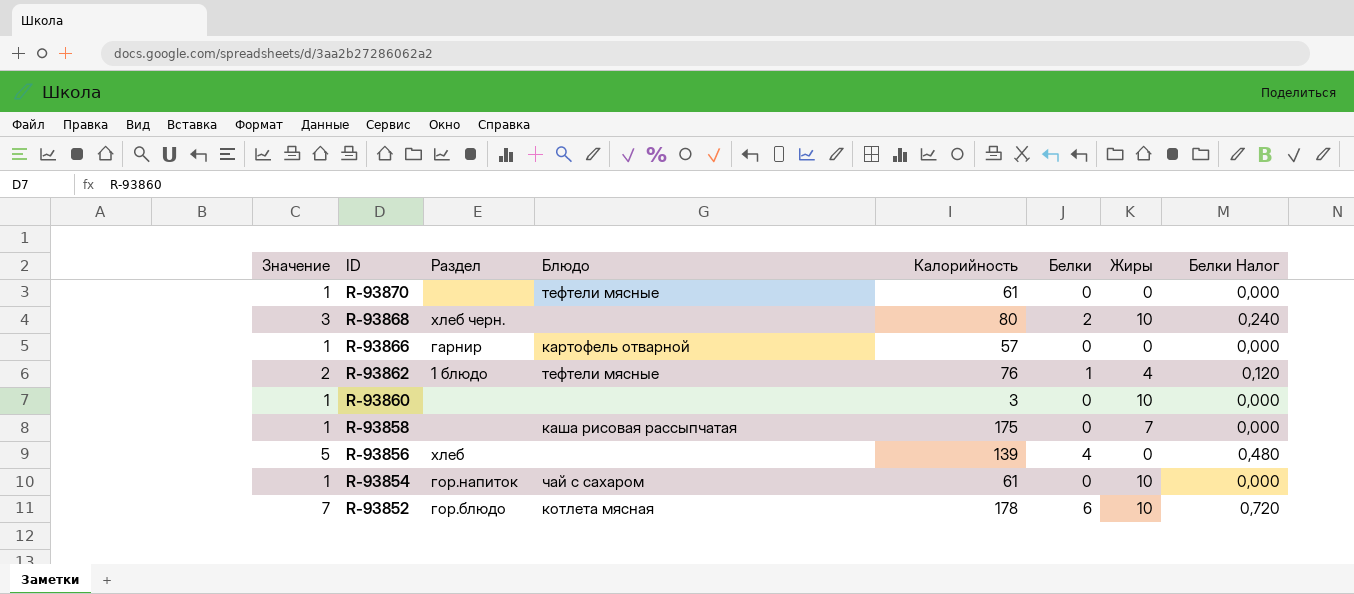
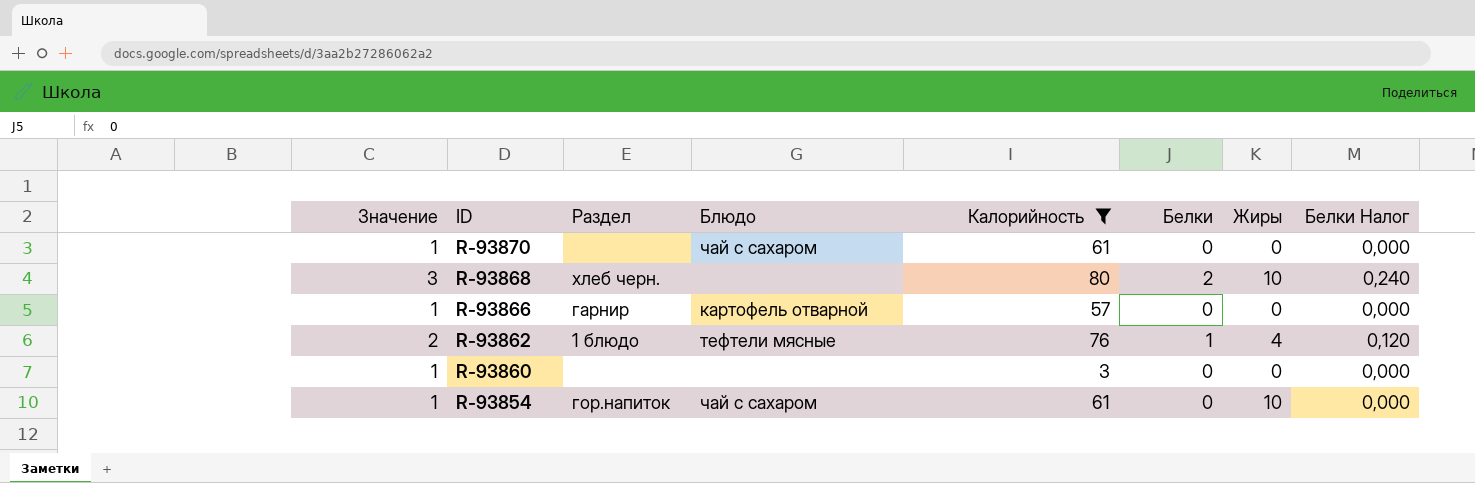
filter: none -> Калорийность <= 80
R-93870 | Блюдо: тефтели мясные -> чай с сахаром
R-93860 | Жиры: 10 -> 0

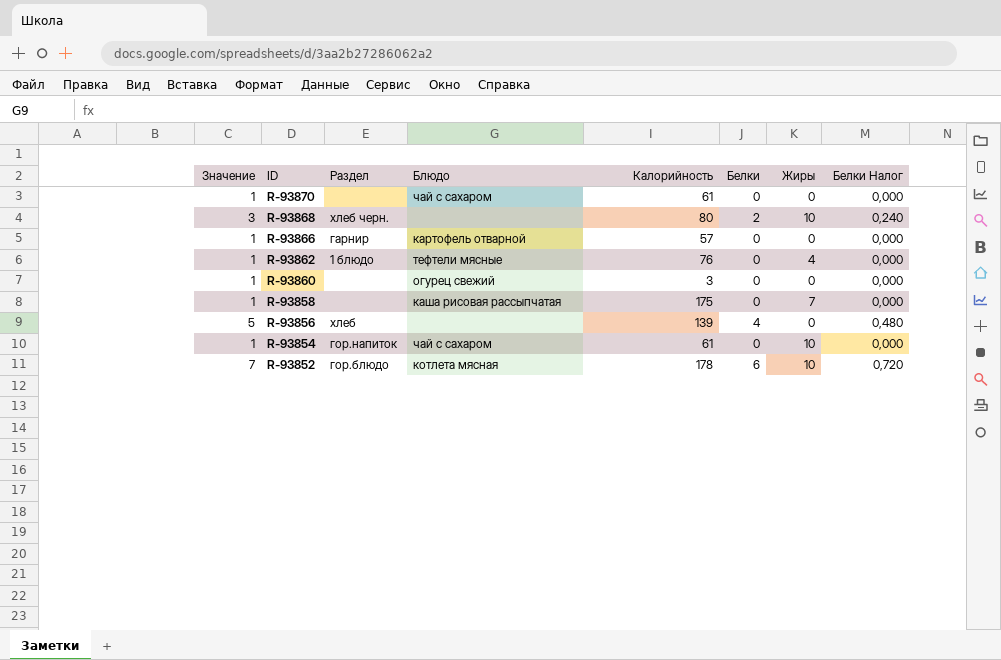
filter: Калорийность <= 80 -> none
R-93862 | Значение: 2 -> 1
R-93862 | Белки: 1 -> 0
R-93862 | Белки Налог: 0,120 -> 0,000
R-93860 | Блюдо: none -> огурец свежий

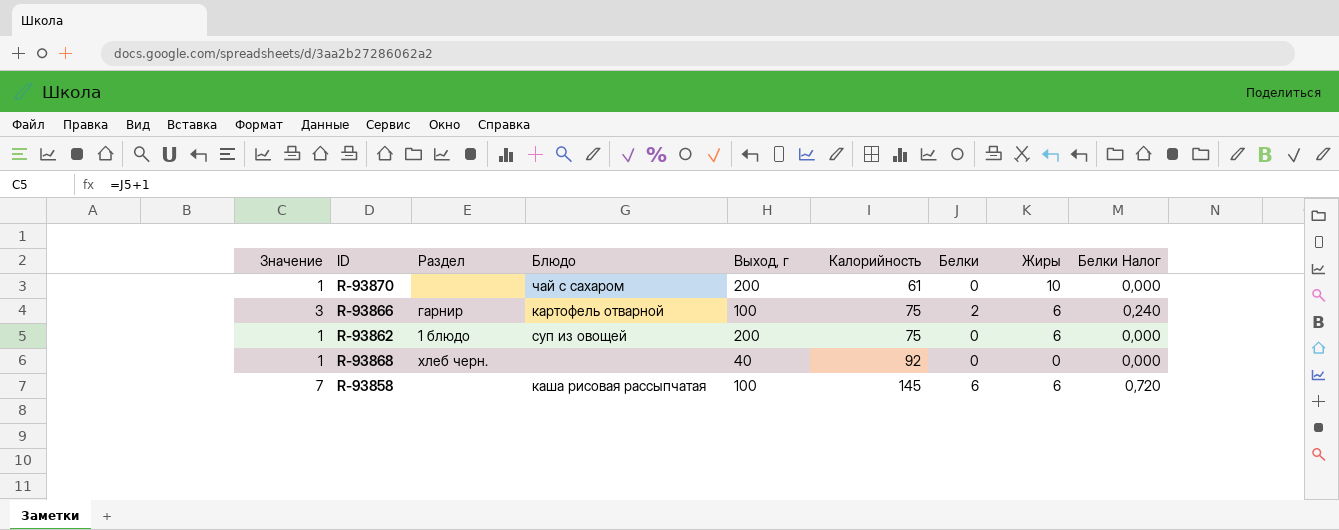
row order: ID descending -> Калорийность ascending
column Выход, г | position: none -> 5
row R-93860: 1 | none | огурец свежий | 3 | 0 | 0 | 0,000 -> none
row R-93856: 5 | хлеб | none | 139 | 4 | 0 | 0,480 -> none
row R-93854: 1 | гор.напиток | чай с сахаром | 61 | 0 | 10 | 0,000 -> none
row R-93852: 7 | гор.блюдо | котлета мясная | 178 | 6 | 10 | 0,720 -> none
R-93870 | Жиры: 0 -> 10
R-93866 | Значение: 1 -> 3
R-93866 | Калорийность: 57 -> 75
R-93866 | Белки: 0 -> 2
R-93866 | Жиры: 0 -> 6
R-93866 | Белки Налог: 0,000 -> 0,240
R-93862 | Блюдо: тефтели мясные -> суп из овощей
R-93862 | Калорийность: 76 -> 75
R-93862 | Жиры: 4 -> 6
R-93868 | Значение: 3 -> 1
R-93868 | Калорийность: 80 -> 92
R-93868 | Белки: 2 -> 0
R-93868 | Жиры: 10 -> 0
R-93868 | Белки Налог: 0,240 -> 0,000
R-93858 | Значение: 1 -> 7
R-93858 | Калорийность: 175 -> 145
R-93858 | Белки: 0 -> 6
R-93858 | Жиры: 7 -> 6
R-93858 | Белки Налог: 0,000 -> 0,720

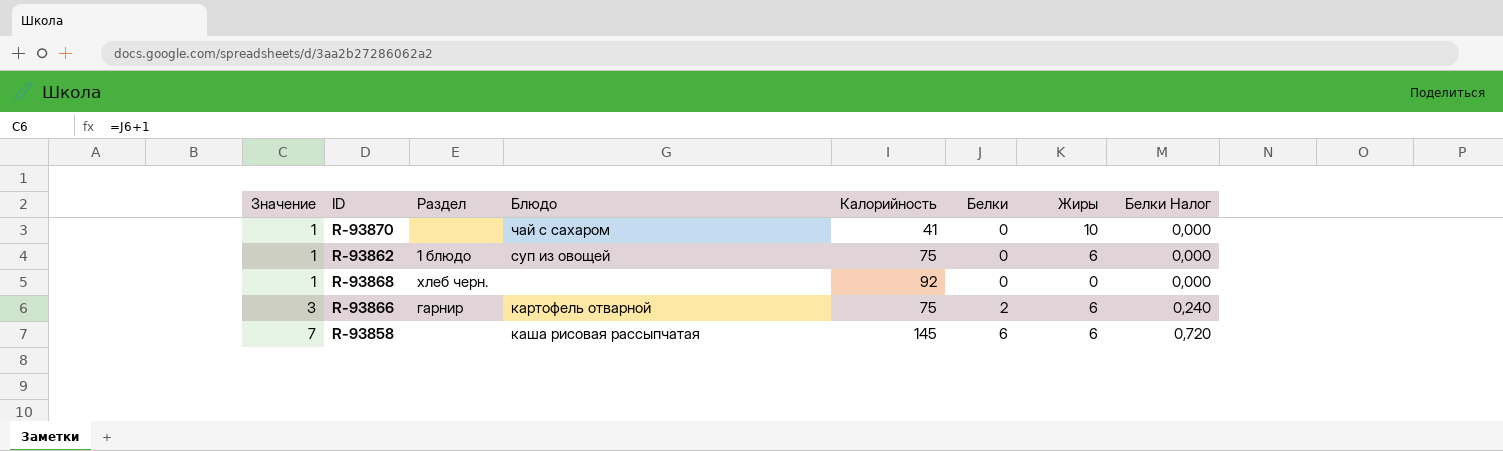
row order: Калорийность ascending -> Значение ascending
column Выход, г | position: 5 -> none
R-93870 | Калорийность: 61 -> 41

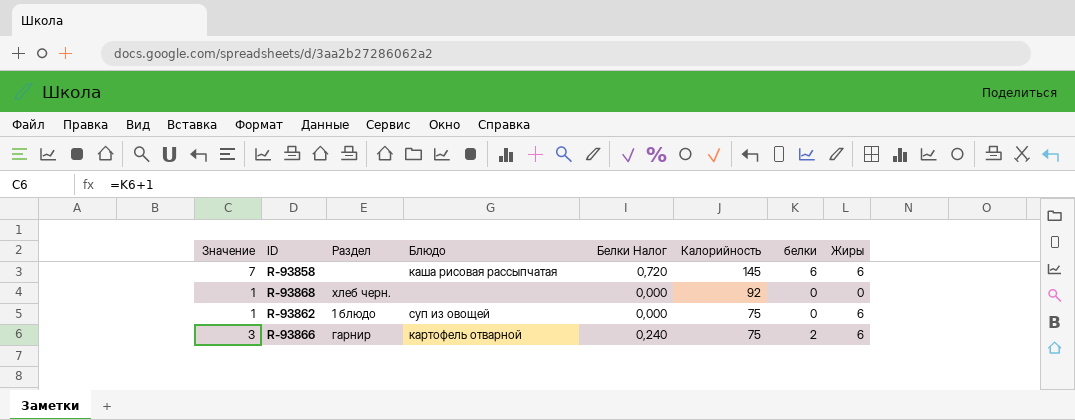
row order: Значение ascending -> Калорийность descending
column Белки Налог | position: 8 -> 5
column name: Белки -> белки
row R-93870: 1 | none | чай с сахаром | 41 | 0 | 10 | 0,000 -> none

